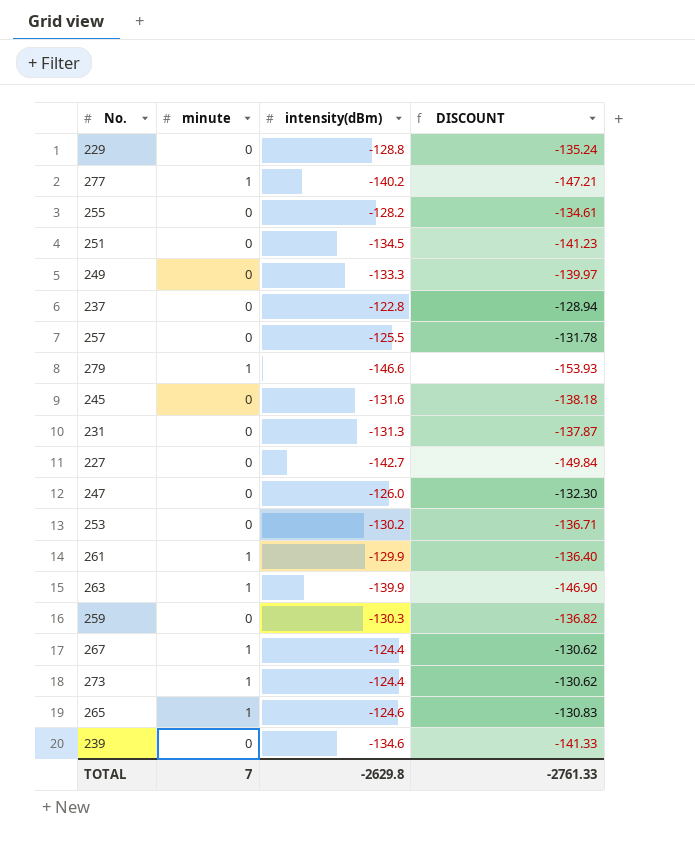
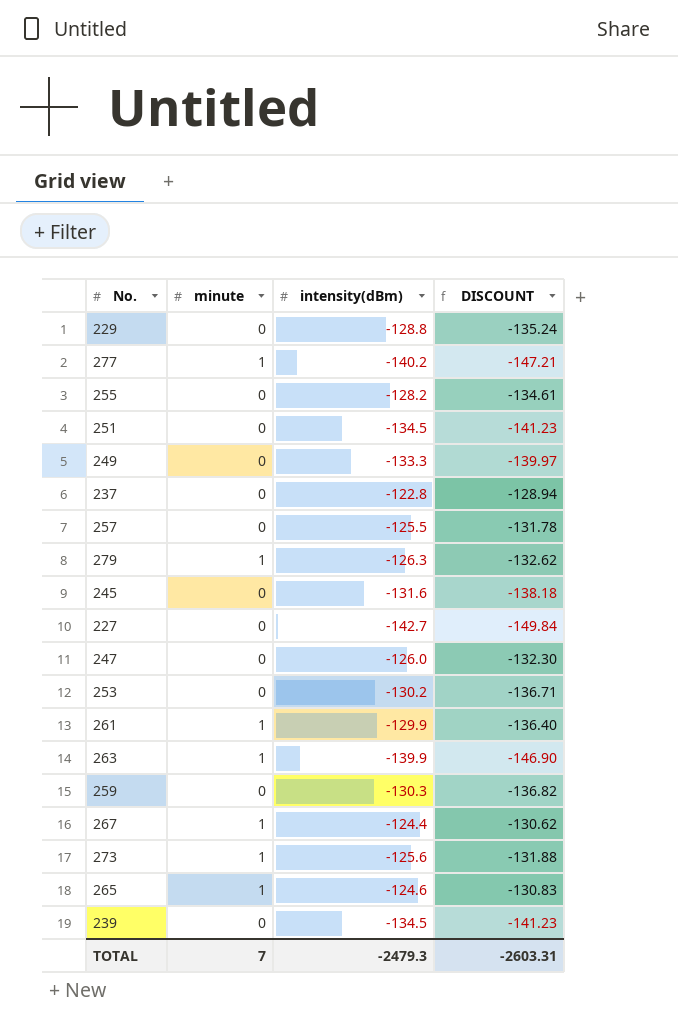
row 231: 0 | -131.3 | -137.87 -> none
279 | intensity(dBm): -146.6 -> -126.3
279 | DISCOUNT: -153.93 -> -132.62
273 | intensity(dBm): -124.4 -> -125.6
273 | DISCOUNT: -130.62 -> -131.88
239 | intensity(dBm): -134.6 -> -134.5
239 | DISCOUNT: -141.33 -> -141.23
TOTAL | intensity(dBm): -2629.8 -> -2479.3
TOTAL | DISCOUNT: -2761.33 -> -2603.31

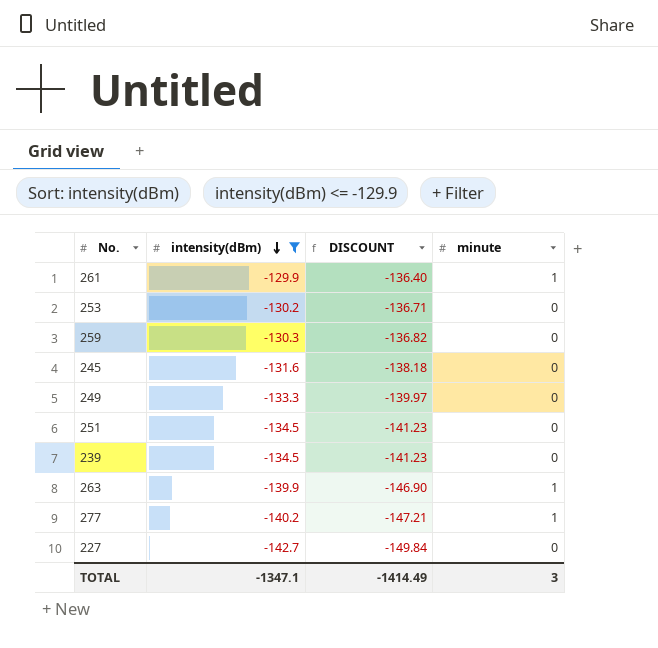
filter: none -> intensity(dBm) <= -129.9
row order: none -> intensity(dBm) descending
column minute | position: 2 -> 4
TOTAL | intensity(dBm): -2479.3 -> -1347.1
TOTAL | DISCOUNT: -2603.31 -> -1414.49
TOTAL | minute: 7 -> 3

